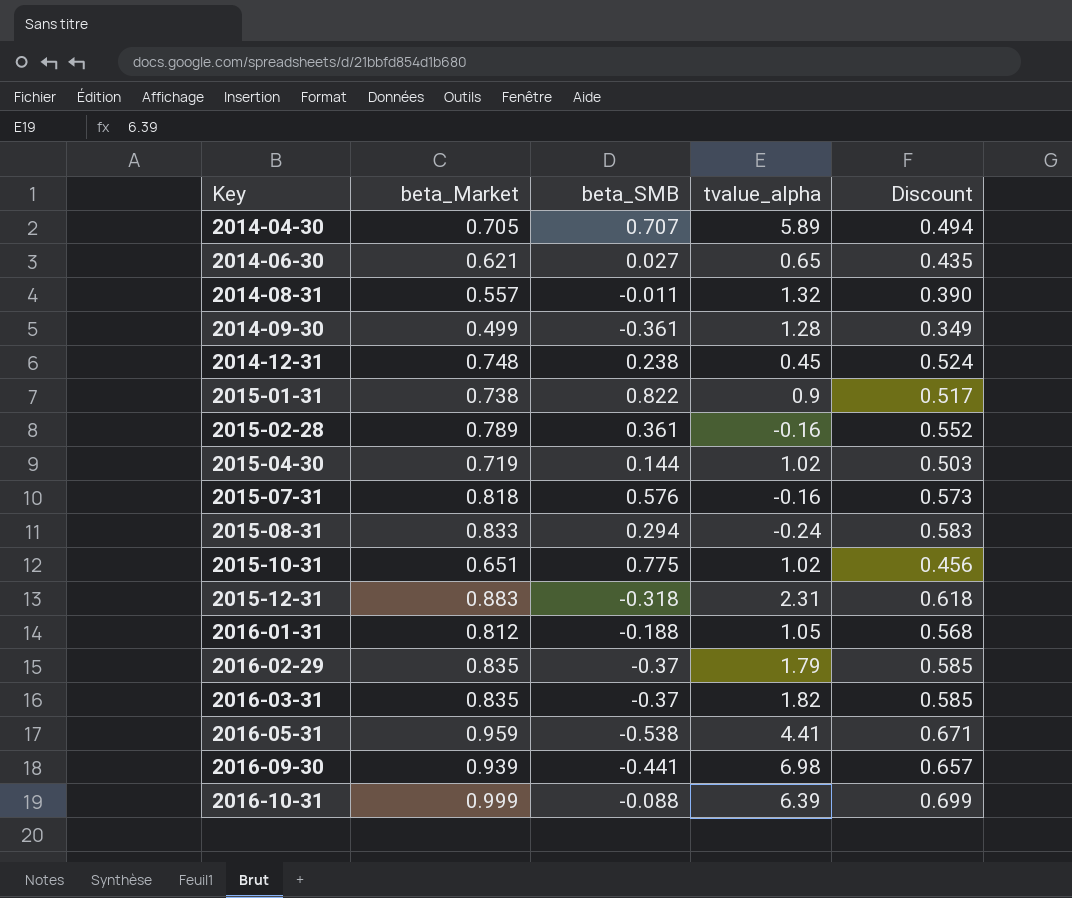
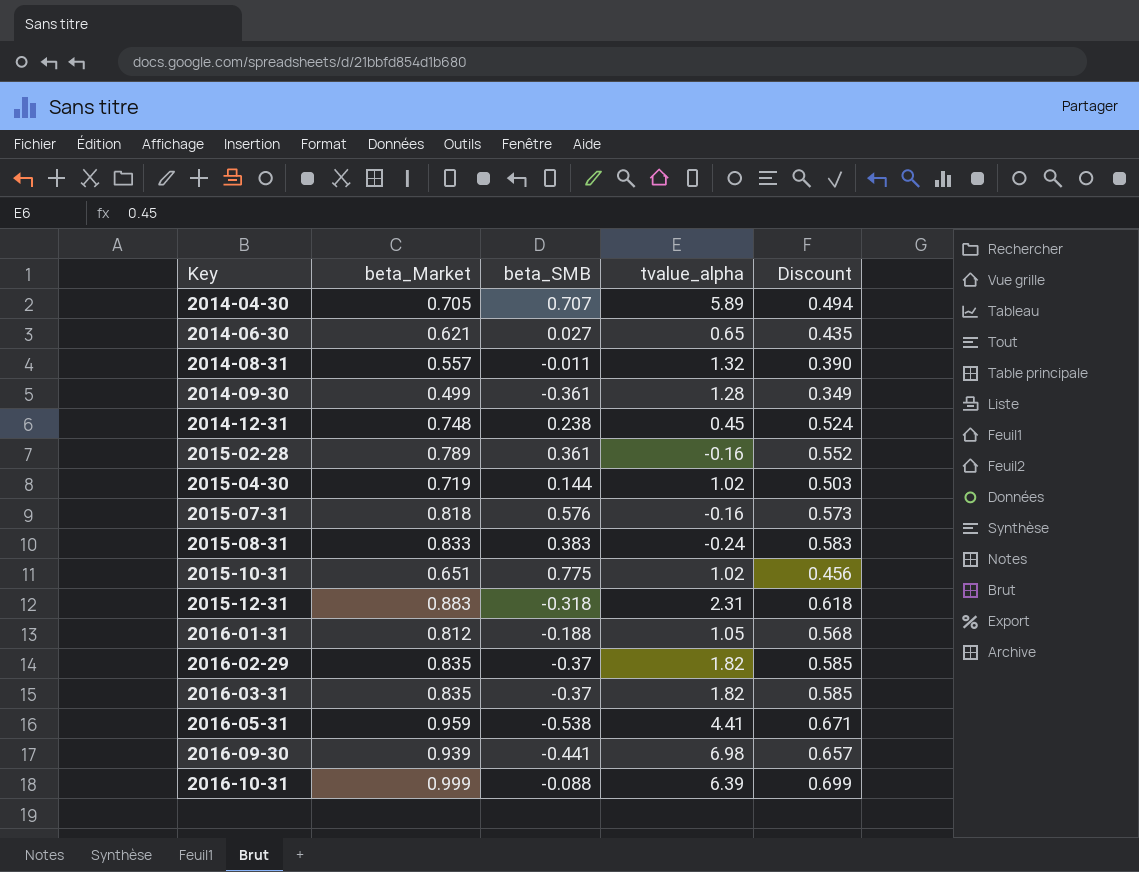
row 2015-01-31: 0.738 | 0.822 | 0.9 | 0.517 -> none
2015-08-31 | beta_SMB: 0.294 -> 0.383
2016-02-29 | tvalue_alpha: 1.79 -> 1.82

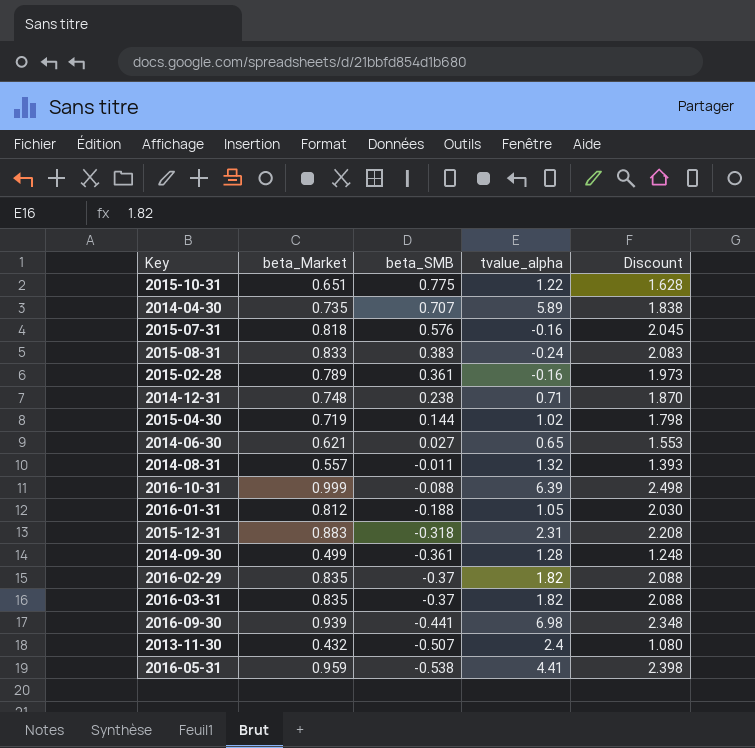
row order: Key ascending -> beta_SMB descending
column Discount | formula: [beta_Market] * 0.7 -> [beta_Market] * 2.5
2015-10-31 | tvalue_alpha: 1.02 -> 1.22
2014-04-30 | beta_Market: 0.705 -> 0.735
2014-12-31 | tvalue_alpha: 0.45 -> 0.71
row 2013-11-30: none -> 0.432 | -0.507 | 2.4 | 1.080

